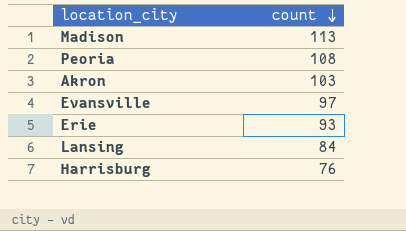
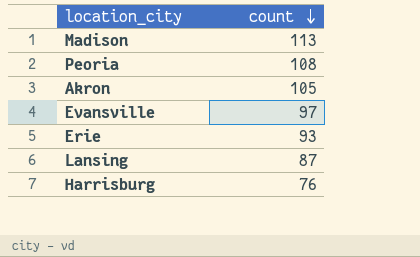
Akron | count: 103 -> 105
Lansing | count: 84 -> 87

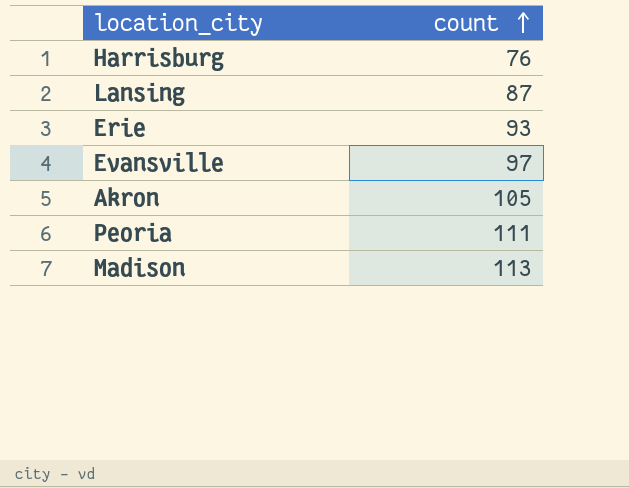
row order: count descending -> count ascending
Peoria | count: 108 -> 111

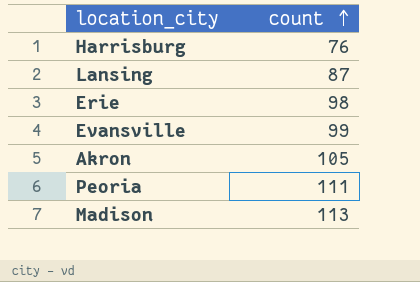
Erie | count: 93 -> 98
Evansville | count: 97 -> 99

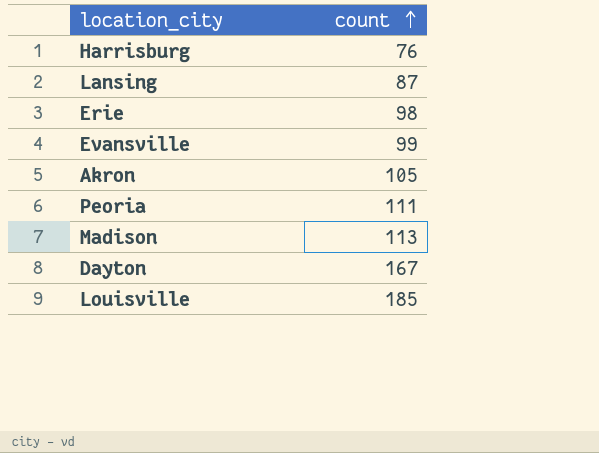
row Dayton: none -> 167
row Louisville: none -> 185

